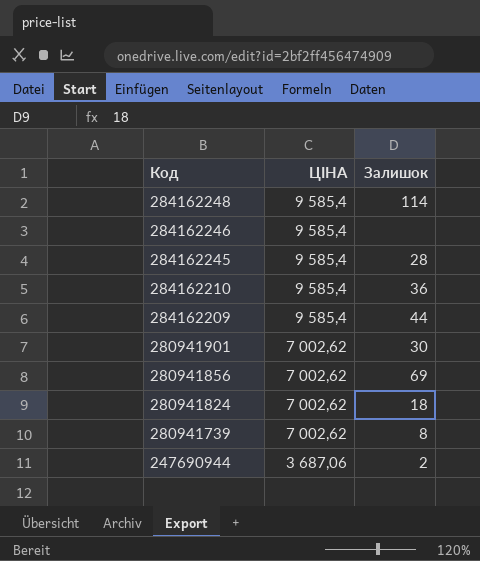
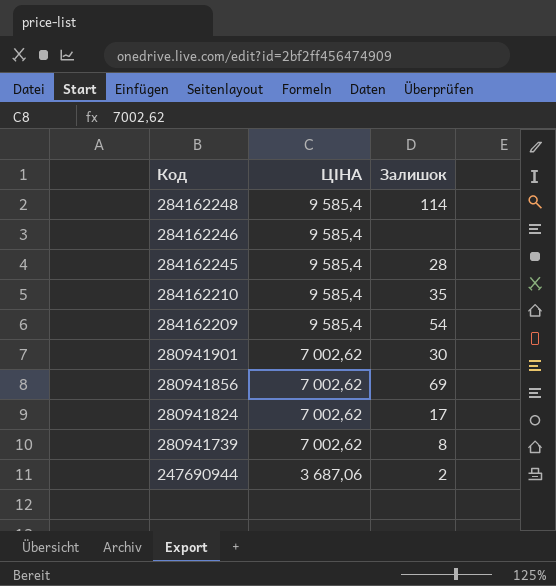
284162210 | Залишок: 36 -> 35
284162209 | Залишок: 44 -> 54
280941824 | Залишок: 18 -> 17

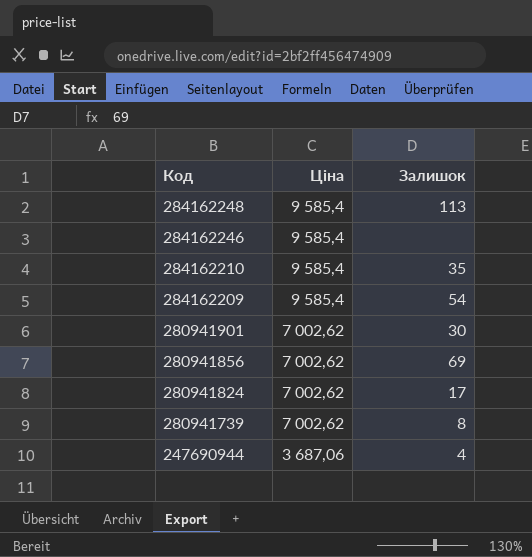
column name: ЦІНА -> Ціна
row 284162245: 9 585,4 | 28 -> none
284162248 | Залишок: 114 -> 113
247690944 | Залишок: 2 -> 4

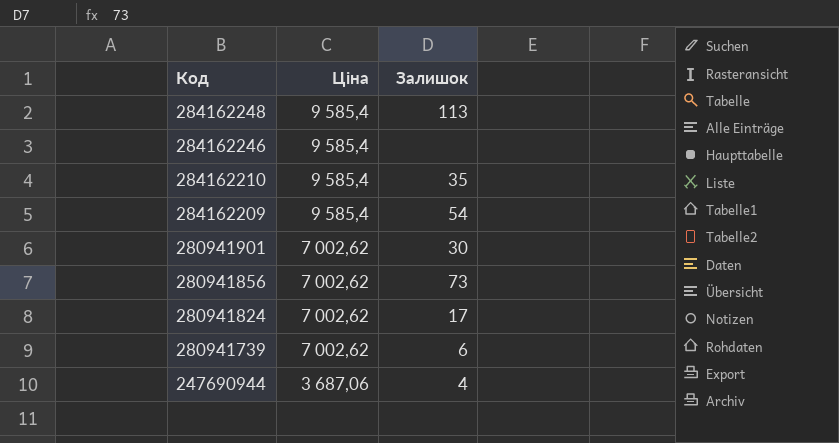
280941856 | Залишок: 69 -> 73
280941739 | Залишок: 8 -> 6

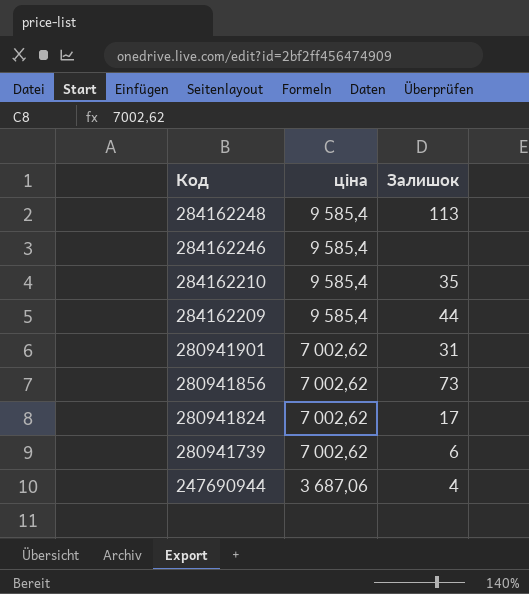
column name: Ціна -> ціна
284162209 | Залишок: 54 -> 44
280941901 | Залишок: 30 -> 31

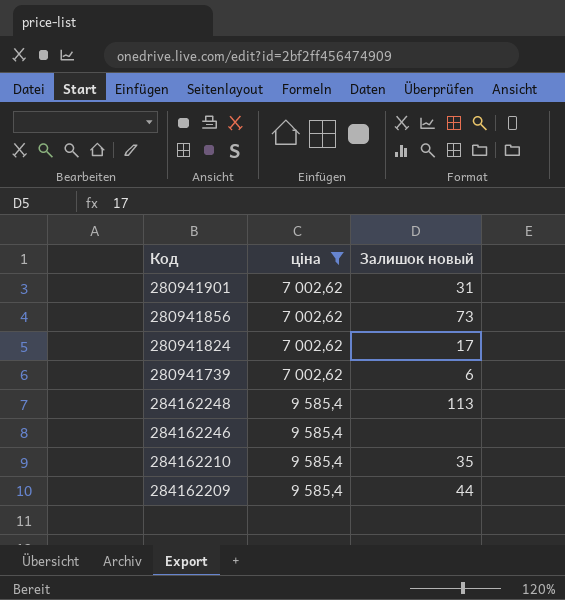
filter: none -> ціна != 3 687,06
row order: Код descending -> ціна ascending
column name: Залишок -> Залишок новый

